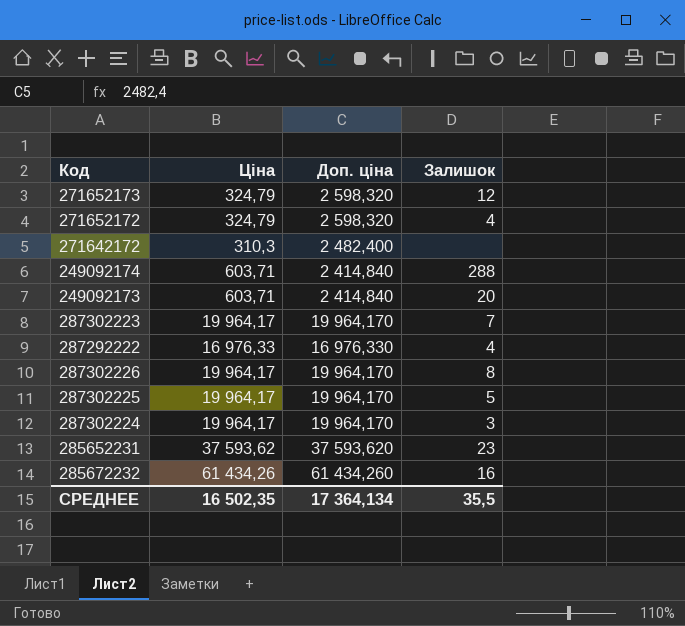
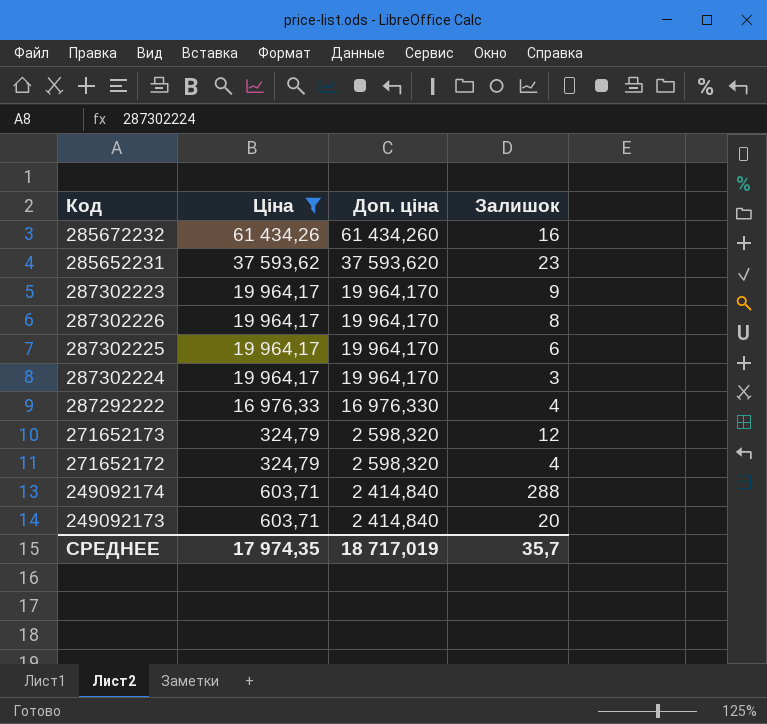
filter: none -> Ціна != 310,3
row order: none -> Доп. ціна descending
287302223 | Залишок: 7 -> 9
287302225 | Залишок: 5 -> 6
СРЕДНЕЕ | Ціна: 16 502,35 -> 17 974,35
СРЕДНЕЕ | Доп. ціна: 17 364,134 -> 18 717,019
СРЕДНЕЕ | Залишок: 35,5 -> 35,7

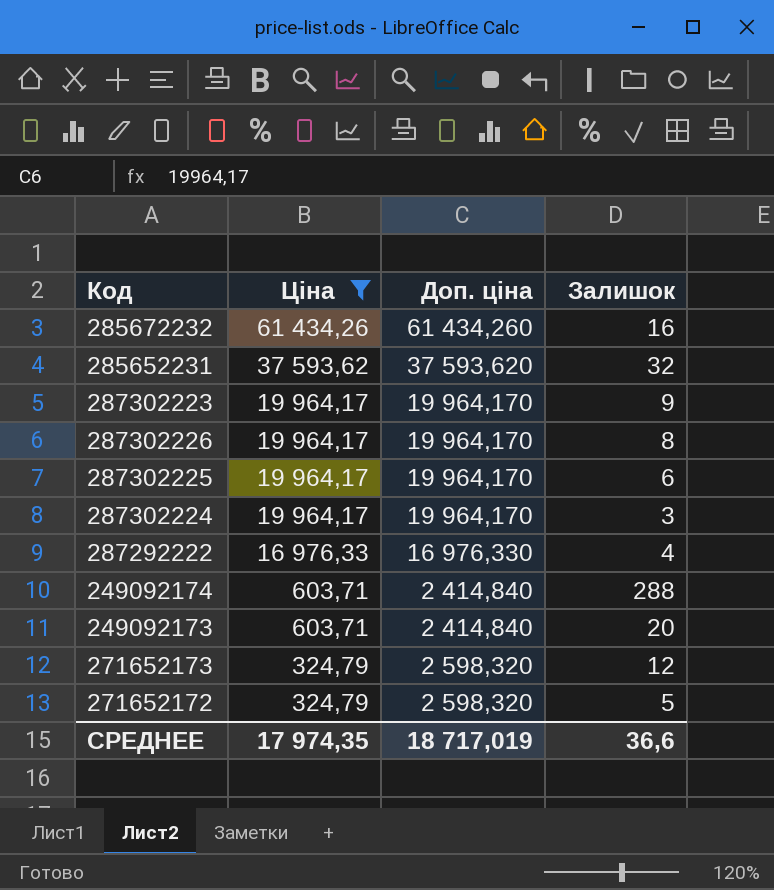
row order: Доп. ціна descending -> Ціна descending
285652231 | Залишок: 23 -> 32
271652172 | Залишок: 4 -> 5
СРЕДНЕЕ | Залишок: 35,7 -> 36,6

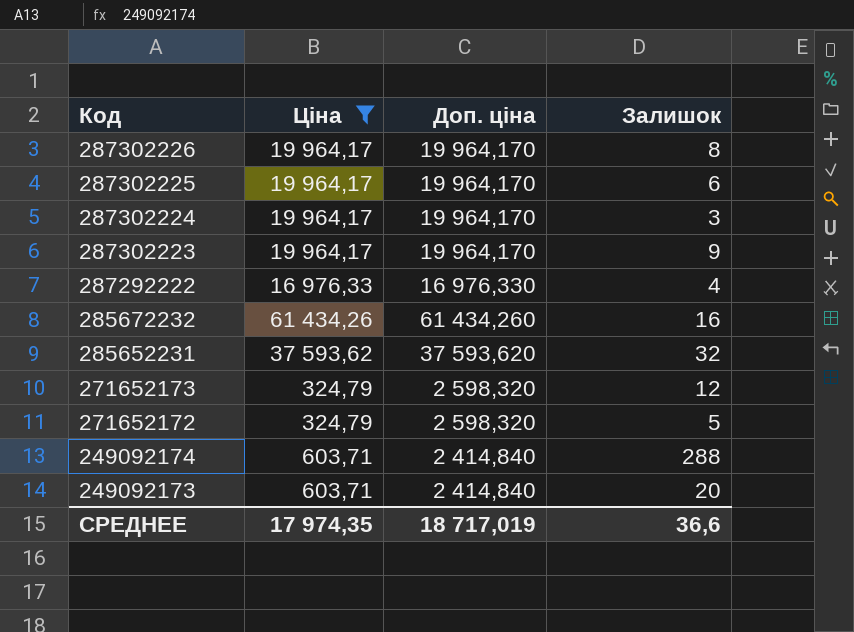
row order: Ціна descending -> Код descending

